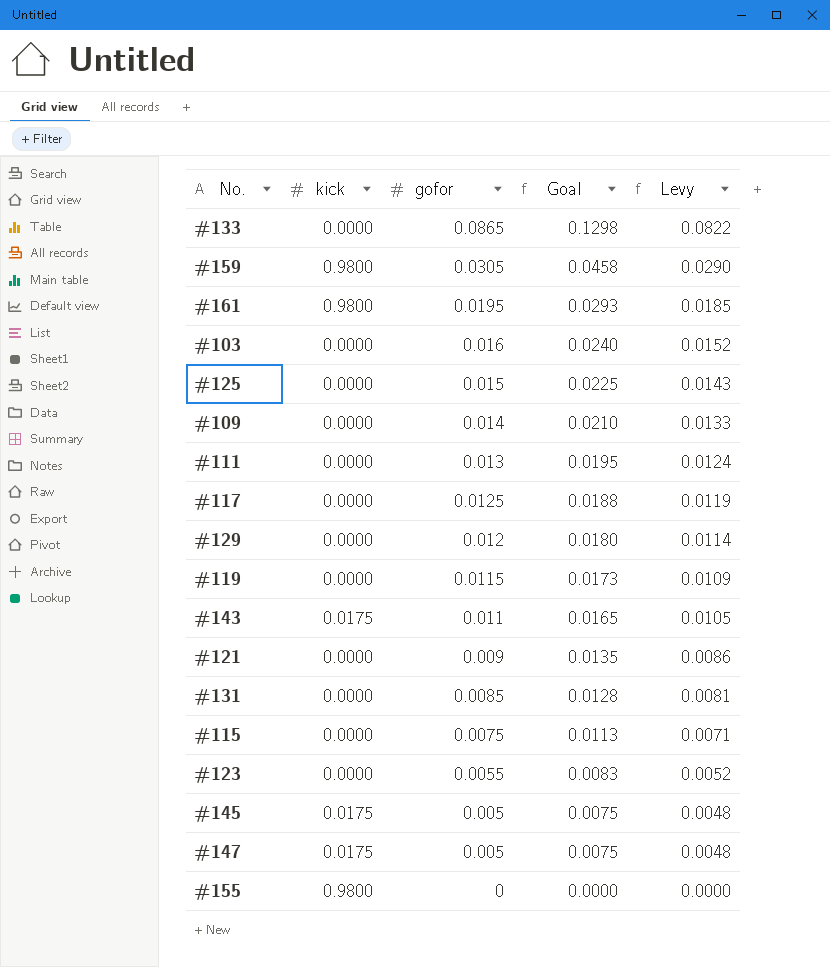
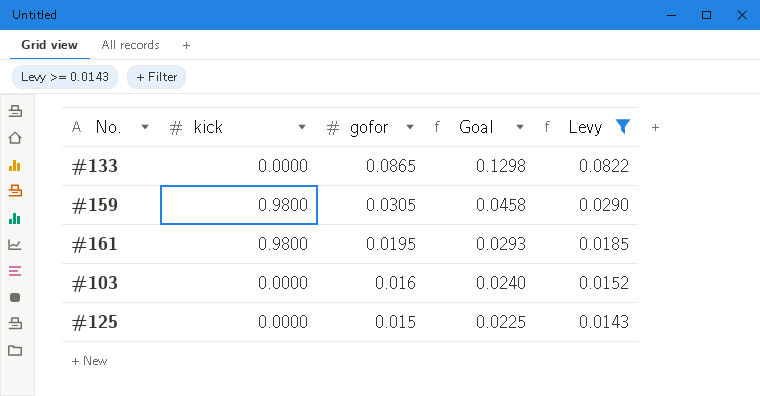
filter: none -> Levy >= 0.0143

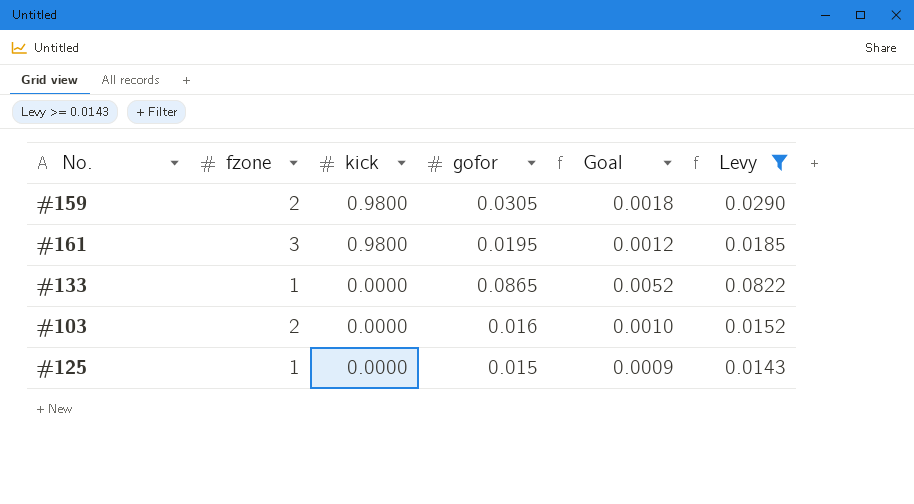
row order: gofor descending -> kick descending
column fzone | position: none -> 2
column Goal | formula: [gofor] * 1.5 -> [gofor] * 0.06

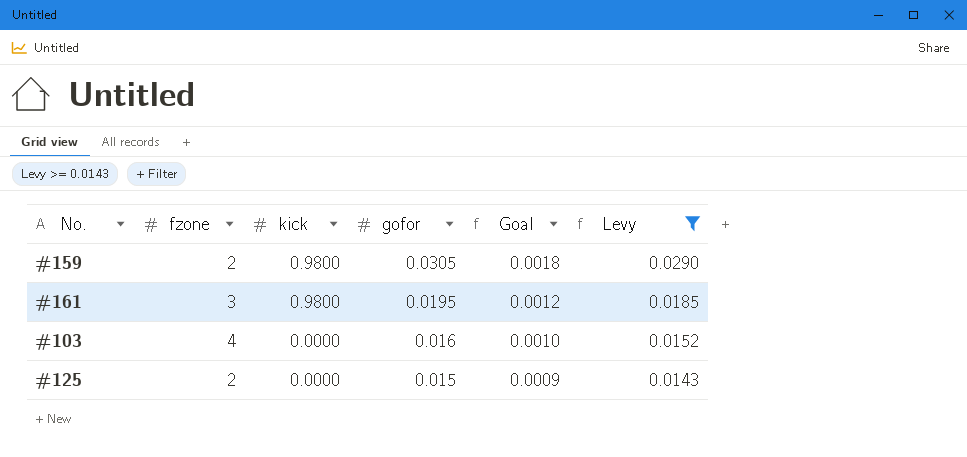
row #133: 1 | 0.0000 | 0.0865 | 0.0052 | 0.0822 -> none
#103 | fzone: 2 -> 4
#125 | fzone: 1 -> 2

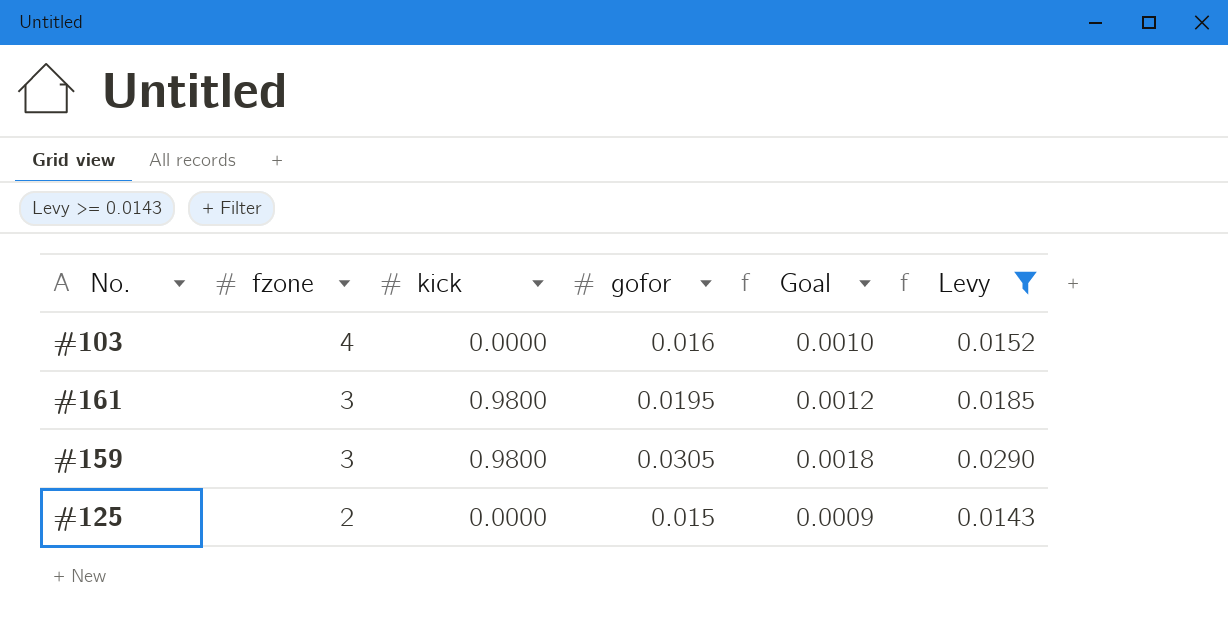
row order: kick descending -> fzone descending
#159 | fzone: 2 -> 3

